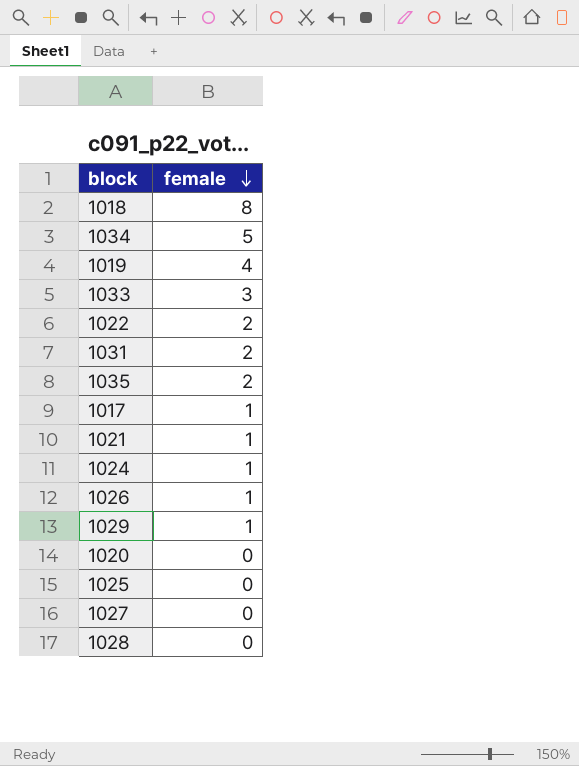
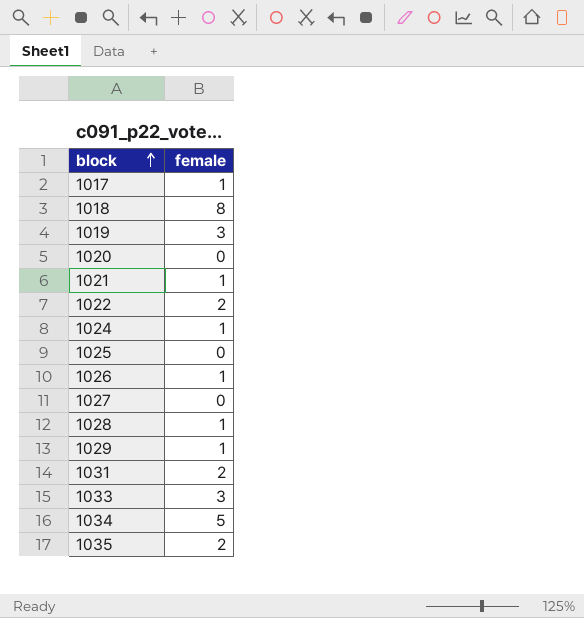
row order: female descending -> block ascending
1019 | female: 4 -> 3
1028 | female: 0 -> 1

